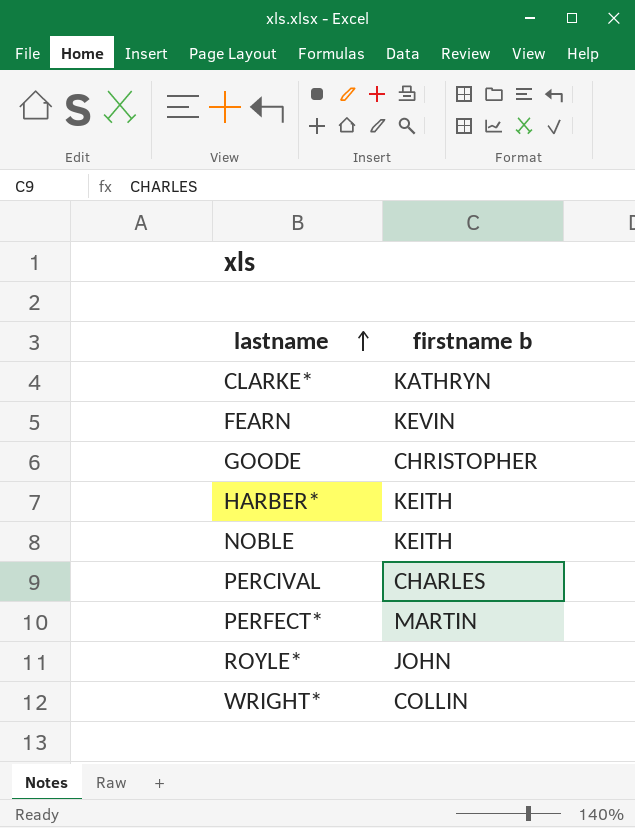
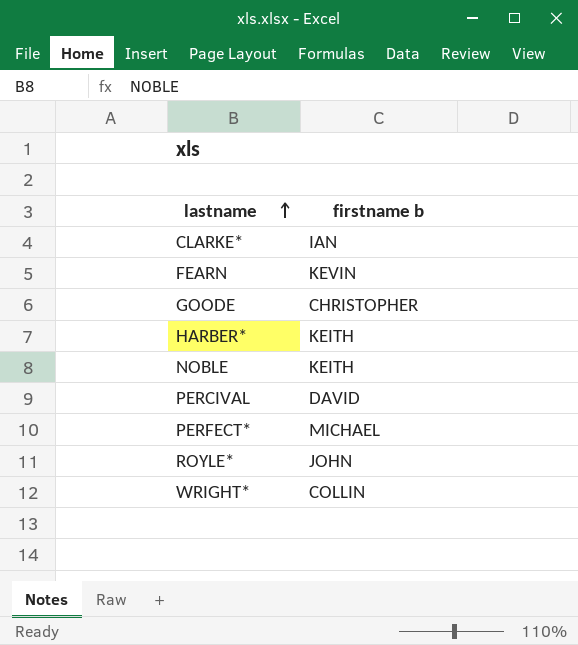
CLARKE* | firstname b: KATHRYN -> IAN
PERCIVAL | firstname b: CHARLES -> DAVID
PERFECT* | firstname b: MARTIN -> MICHAEL

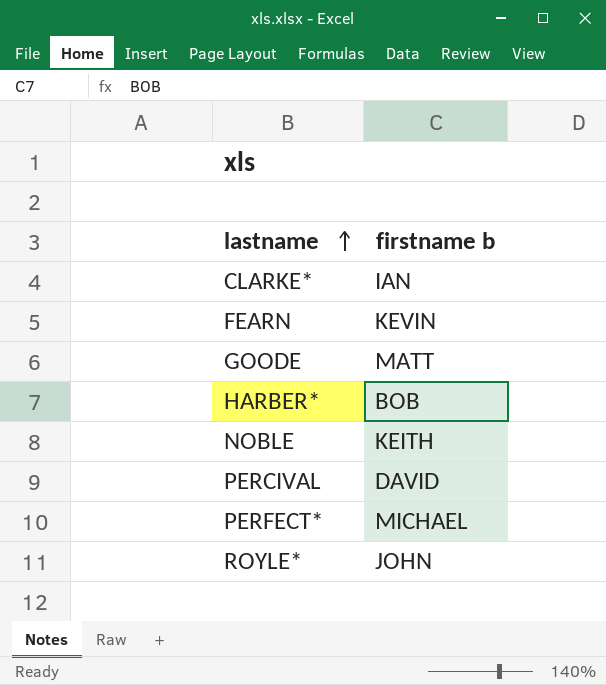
row WRIGHT*: COLLIN -> none
GOODE | firstname b: CHRISTOPHER -> MATT
HARBER* | firstname b: KEITH -> BOB

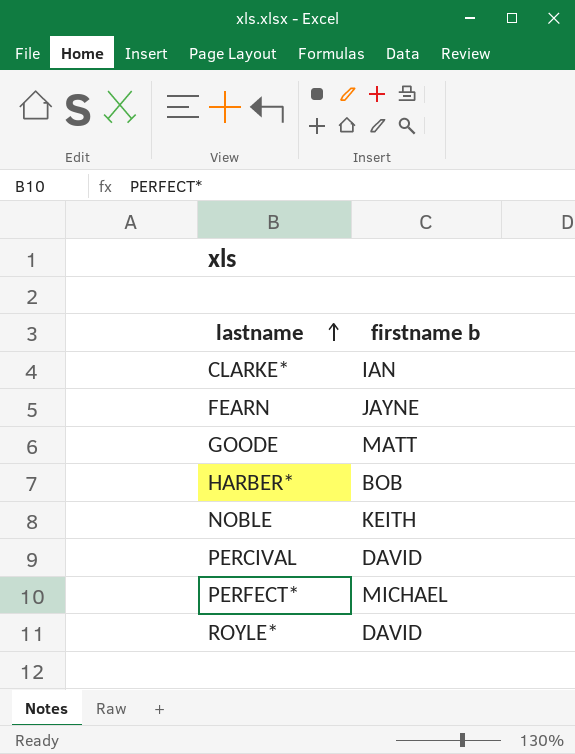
FEARN | firstname b: KEVIN -> JAYNE
ROYLE* | firstname b: JOHN -> DAVID

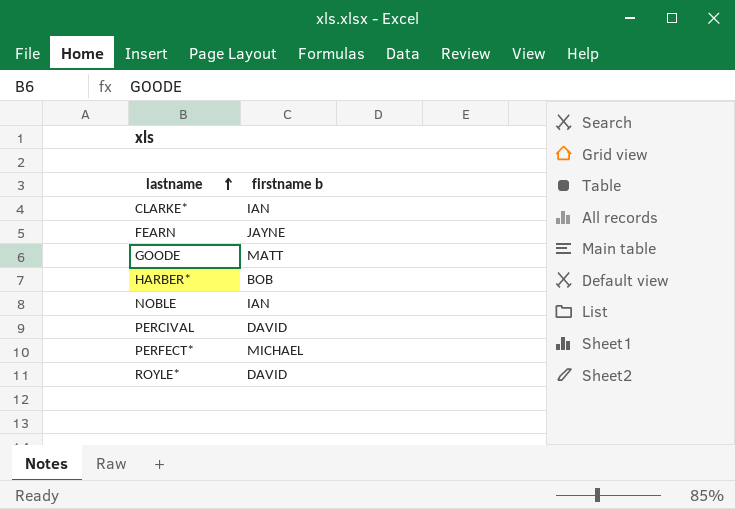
NOBLE | firstname b: KEITH -> IAN

